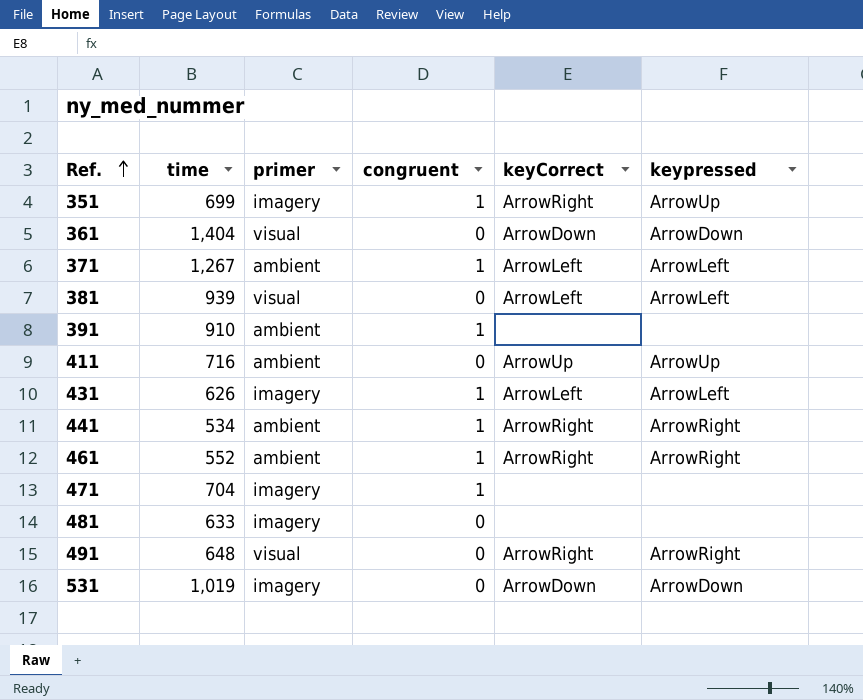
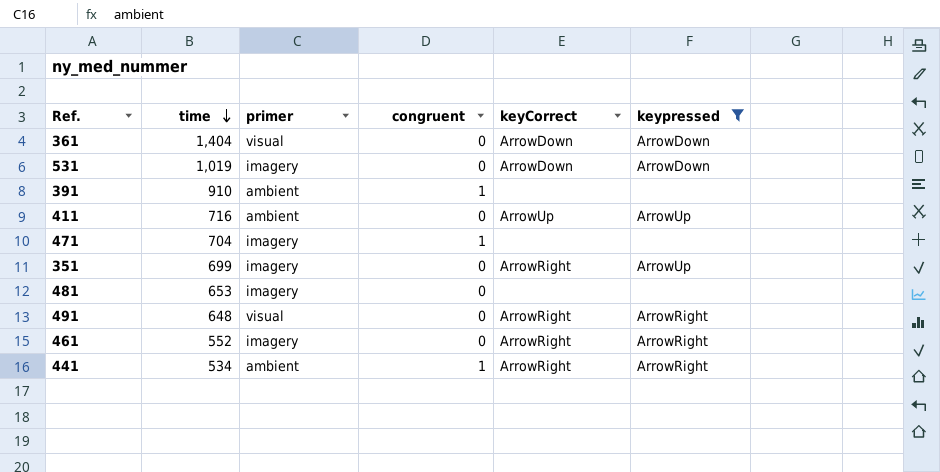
filter: none -> keypressed != ArrowLeft
row order: Ref. ascending -> time descending
351 | congruent: 1 -> 0
481 | time: 633 -> 653
461 | primer: ambient -> imagery
461 | congruent: 1 -> 0

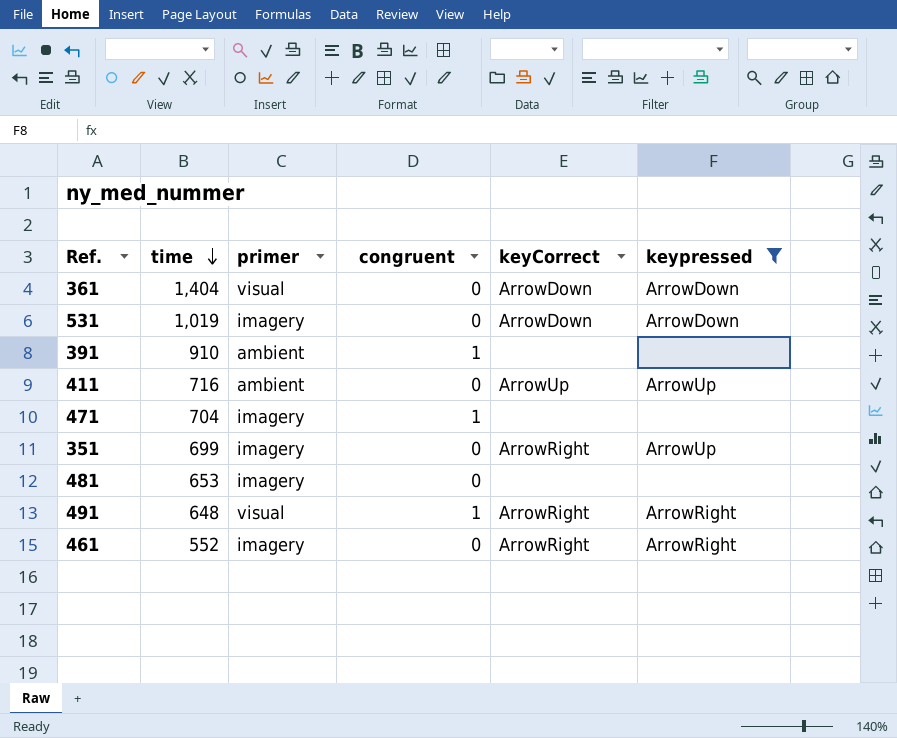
row 441: 534 | ambient | 1 | ArrowRight | ArrowRight -> none
491 | congruent: 0 -> 1

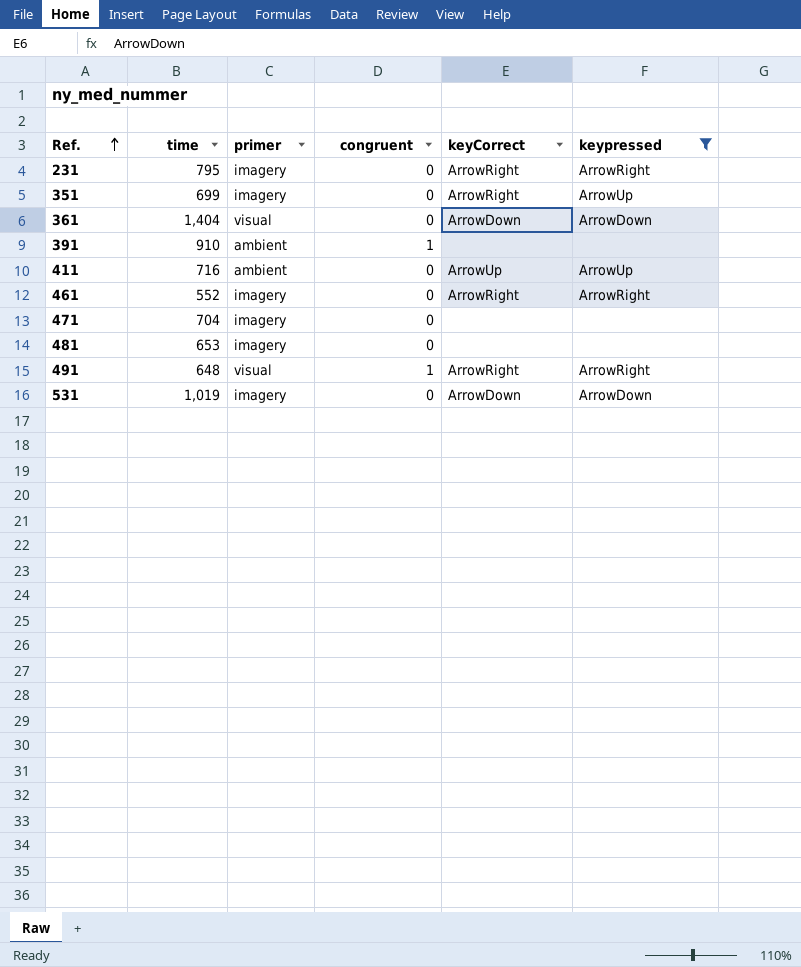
row order: time descending -> Ref. ascending
row 231: none -> 795 | imagery | 0 | ArrowRight | ArrowRight
471 | congruent: 1 -> 0

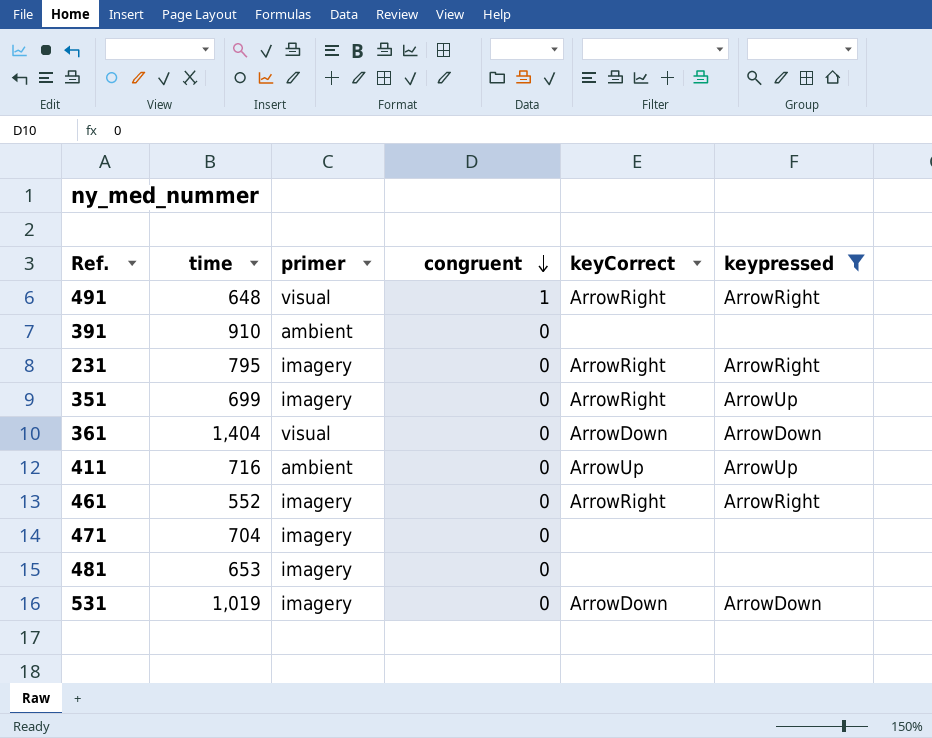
row order: Ref. ascending -> congruent descending
391 | congruent: 1 -> 0

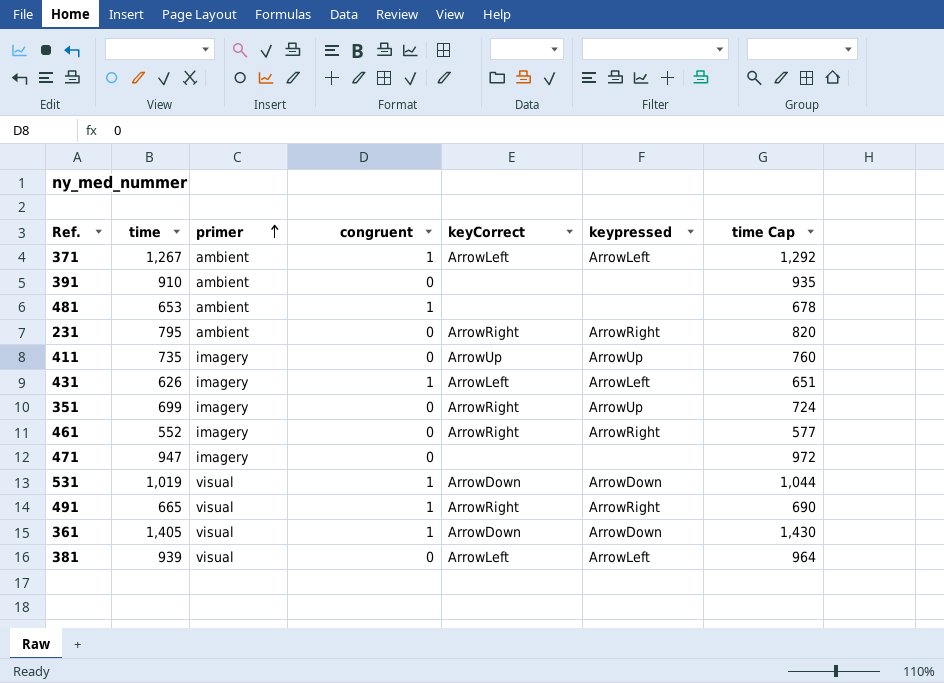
filter: keypressed != ArrowLeft -> none
row order: congruent descending -> primer ascending
column time Cap | formula: none -> [time] + 25
481 | primer: imagery -> ambient
481 | congruent: 0 -> 1
231 | primer: imagery -> ambient
411 | time: 716 -> 735
411 | primer: ambient -> imagery
471 | time: 704 -> 947
531 | primer: imagery -> visual
531 | congruent: 0 -> 1
491 | time: 648 -> 665
361 | time: 1,404 -> 1,405
361 | congruent: 0 -> 1

